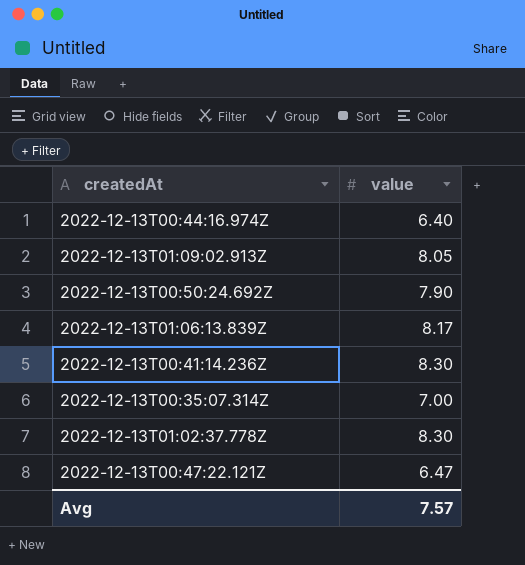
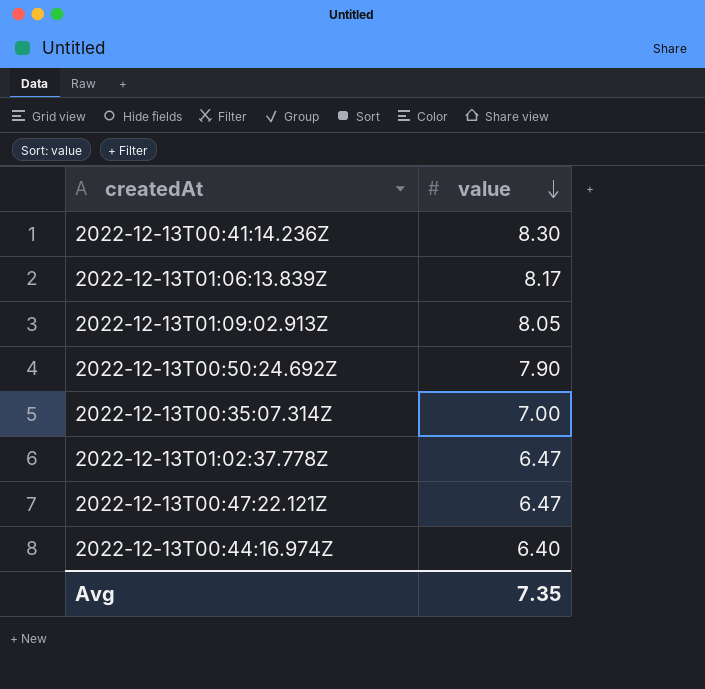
row order: none -> value descending
2022-12-13T01:02:37.778Z | value: 8.30 -> 6.47
Avg | value: 7.57 -> 7.35

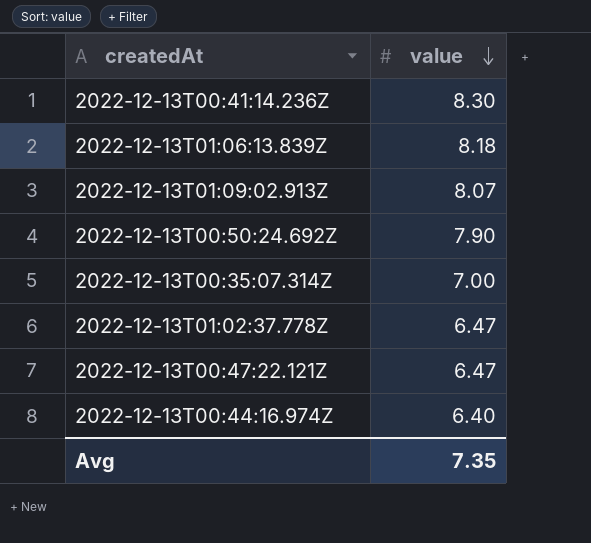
2022-12-13T01:06:13.839Z | value: 8.17 -> 8.18
2022-12-13T01:09:02.913Z | value: 8.05 -> 8.07

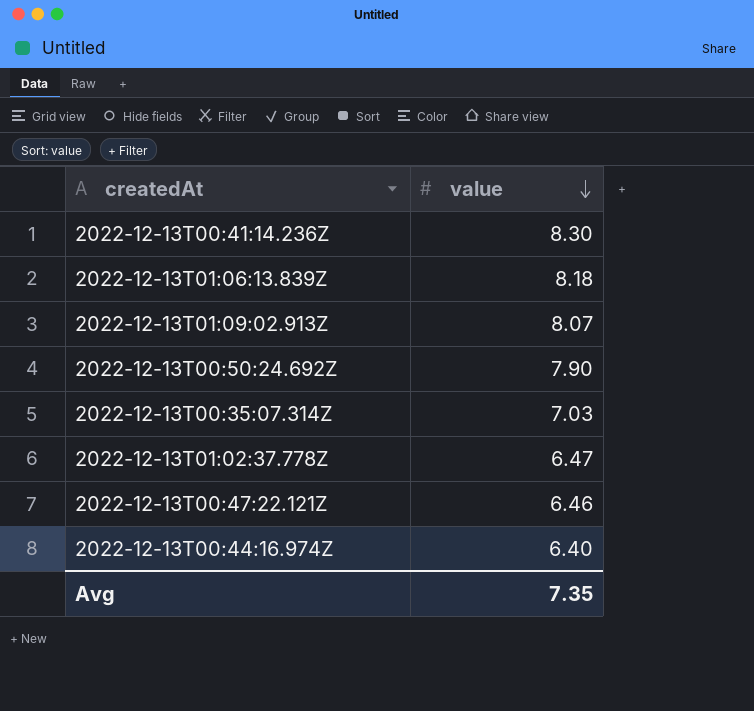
2022-12-13T00:35:07.314Z | value: 7.00 -> 7.03
2022-12-13T00:47:22.121Z | value: 6.47 -> 6.46

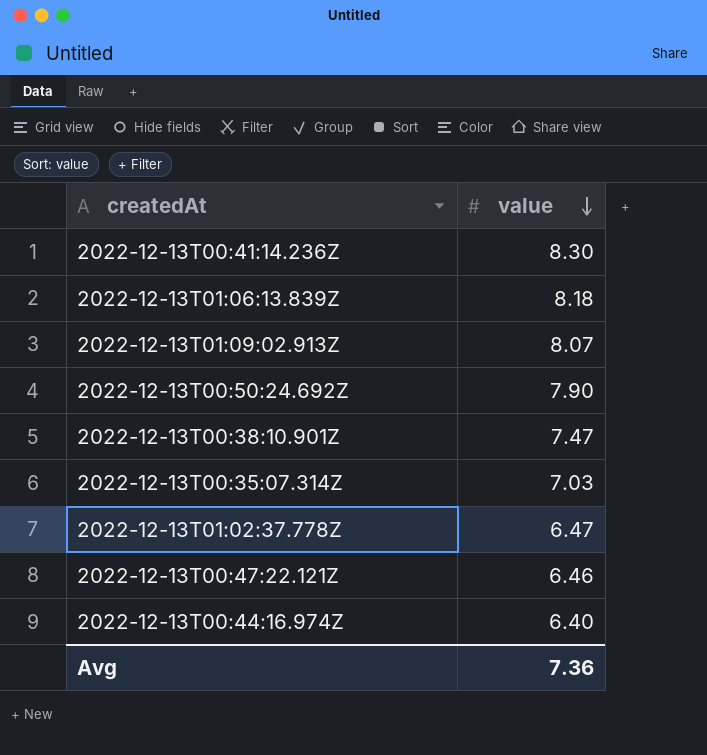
row 2022-12-13T00:38:10.901Z: none -> 7.47
Avg | value: 7.35 -> 7.36

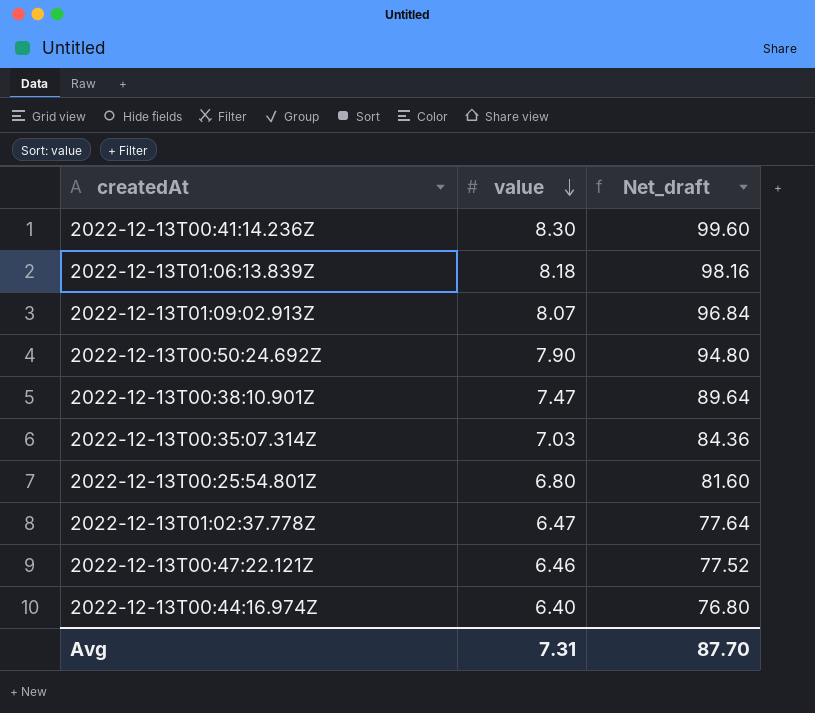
column Net_draft | formula: none -> [value] * 12
row 2022-12-13T00:25:54.801Z: none -> 6.80 | 81.60
Avg | value: 7.36 -> 7.31

